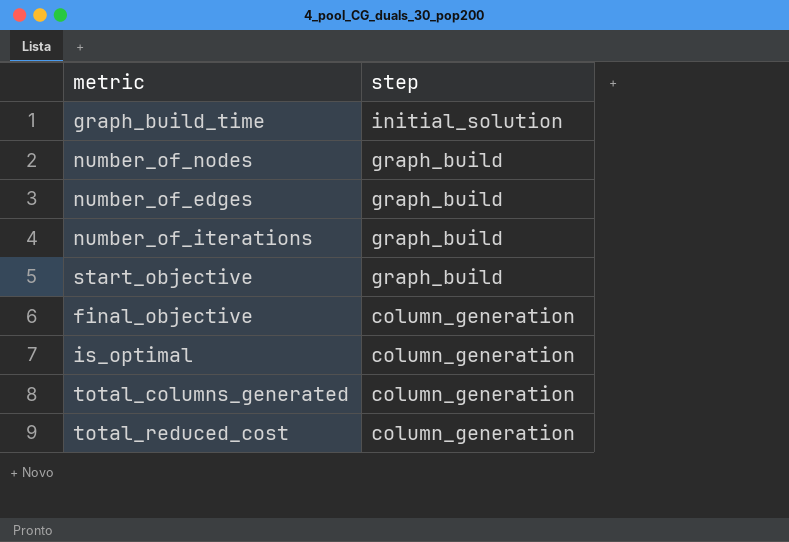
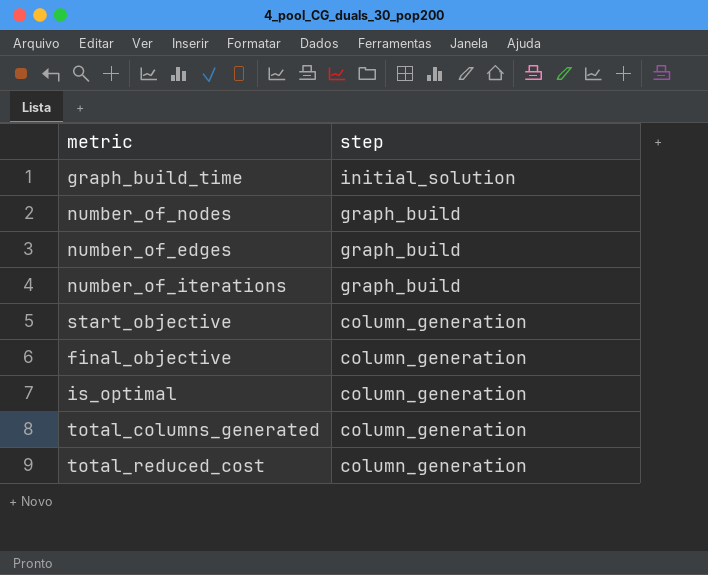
start_objective | step: graph_build -> column_generation

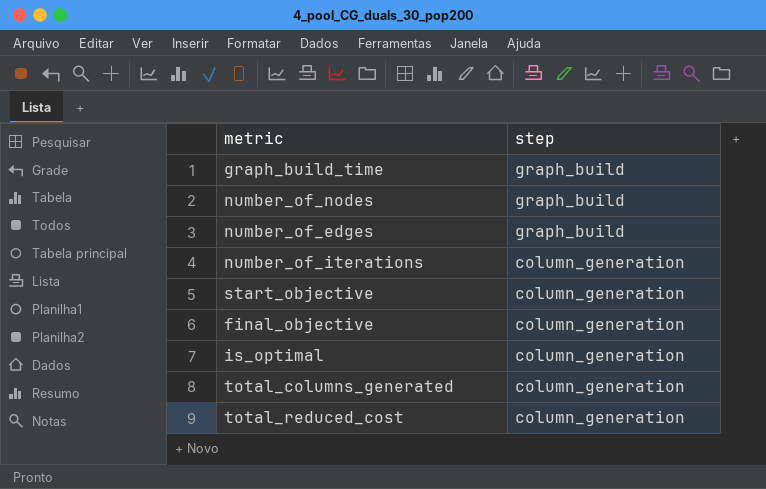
graph_build_time | step: initial_solution -> graph_build
number_of_iterations | step: graph_build -> column_generation

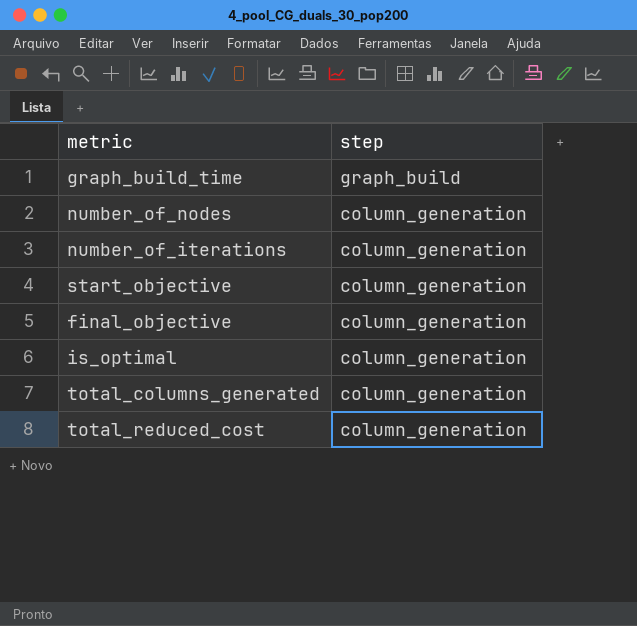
row number_of_edges: graph_build -> none
number_of_nodes | step: graph_build -> column_generation

